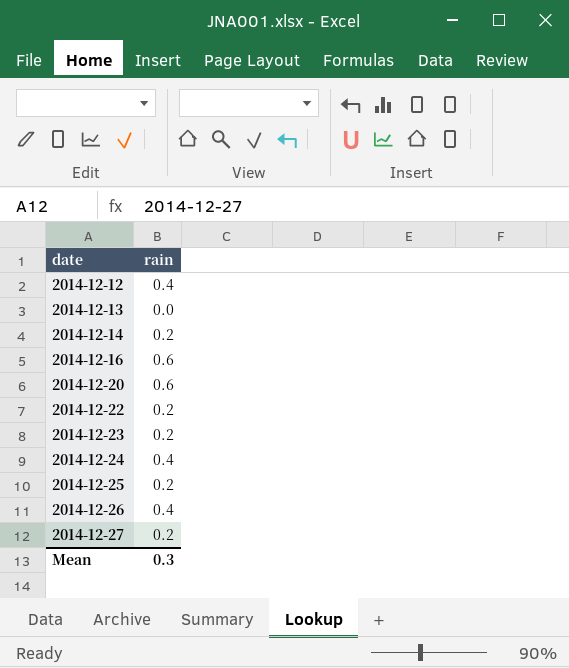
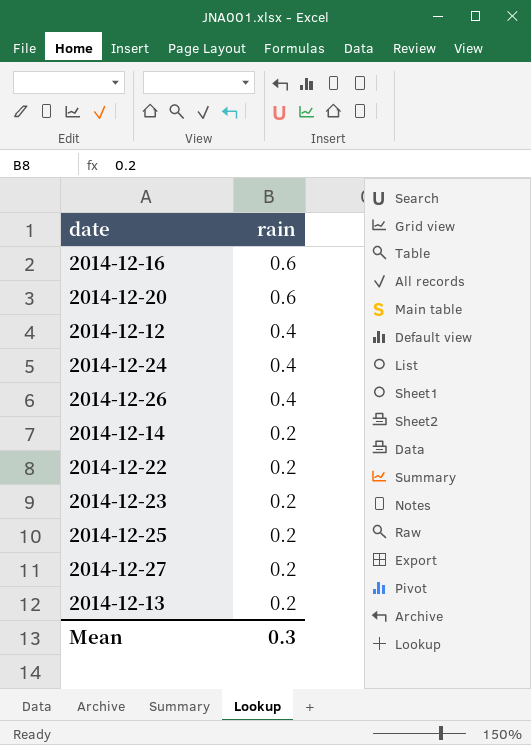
row order: date ascending -> rain descending
2014-12-13 | rain: 0.0 -> 0.2

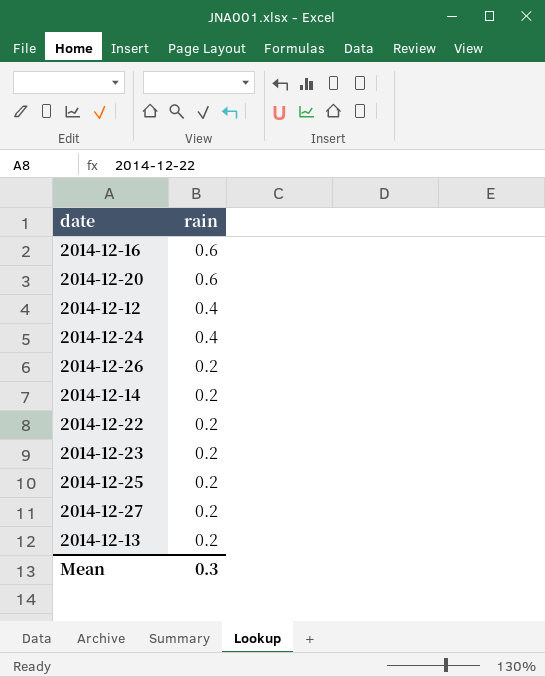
2014-12-26 | rain: 0.4 -> 0.2

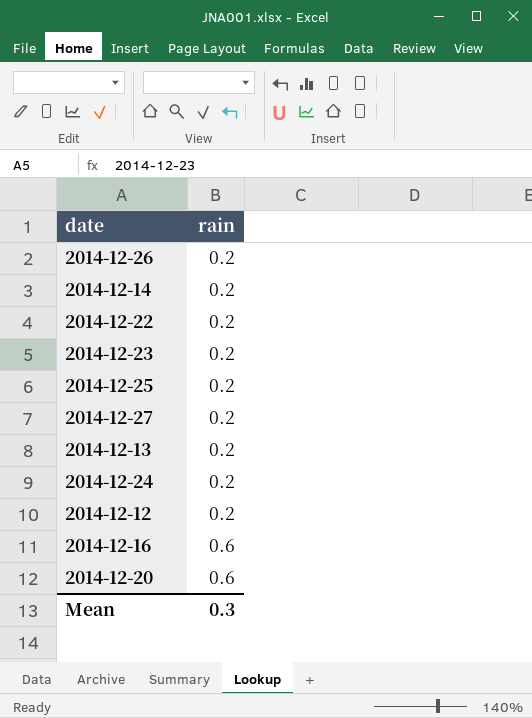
row order: rain descending -> rain ascending
2014-12-24 | rain: 0.4 -> 0.2
2014-12-12 | rain: 0.4 -> 0.2

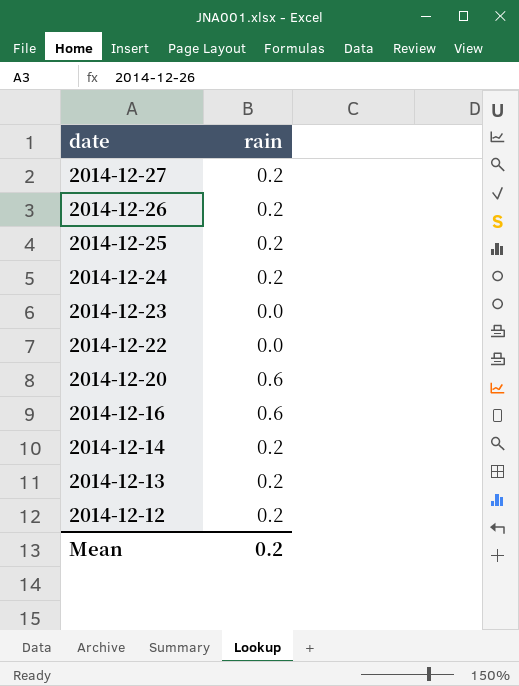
row order: rain ascending -> date descending
2014-12-23 | rain: 0.2 -> 0.0
2014-12-22 | rain: 0.2 -> 0.0
Mean | rain: 0.3 -> 0.2

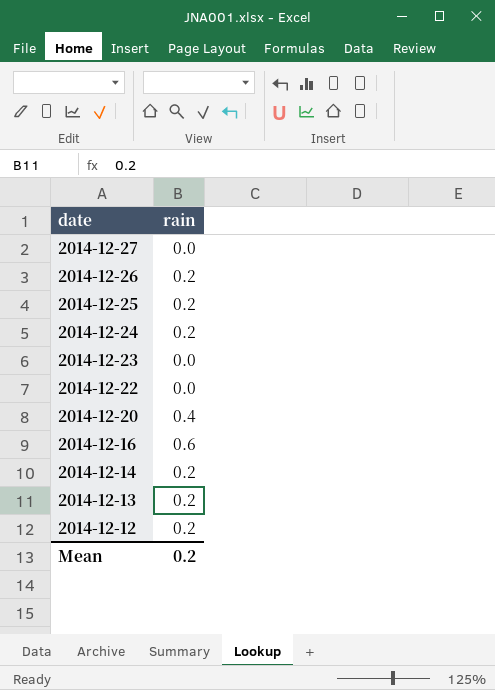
2014-12-27 | rain: 0.2 -> 0.0
2014-12-20 | rain: 0.6 -> 0.4

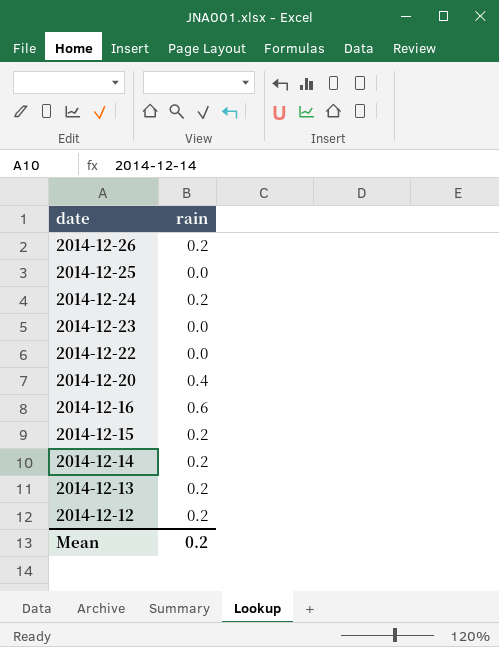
row 2014-12-27: 0.0 -> none
2014-12-25 | rain: 0.2 -> 0.0
row 2014-12-15: none -> 0.2

